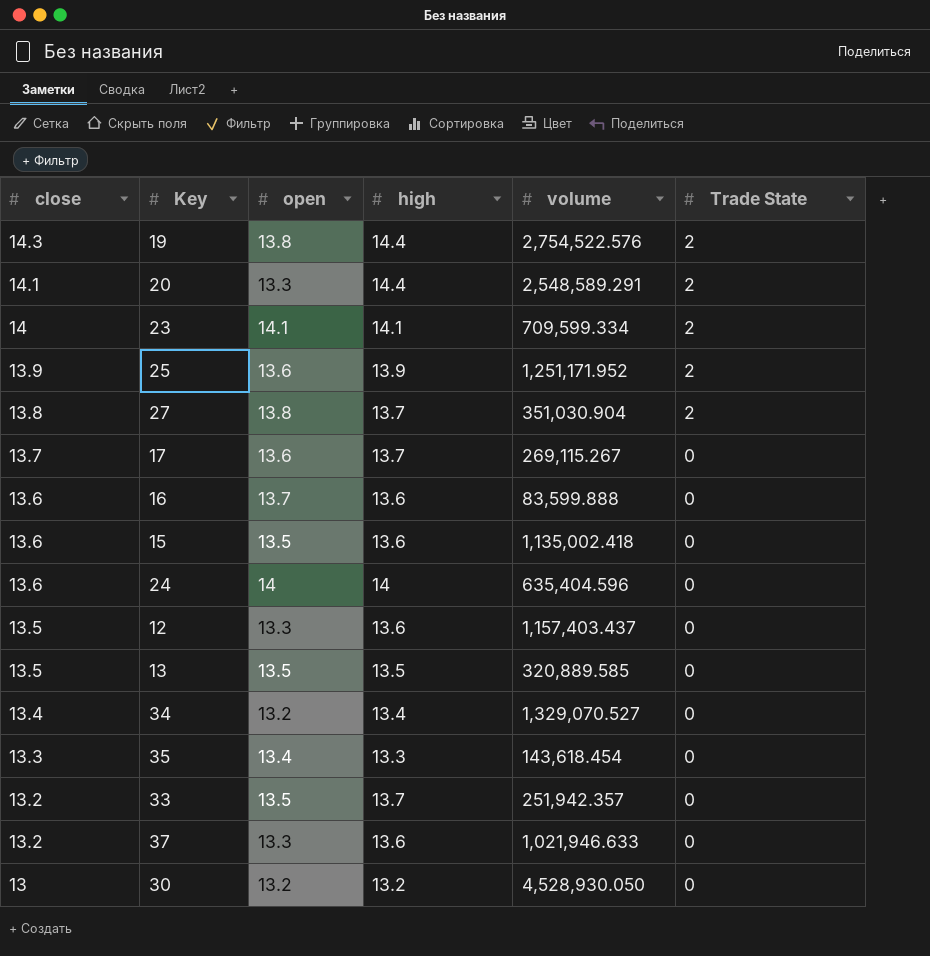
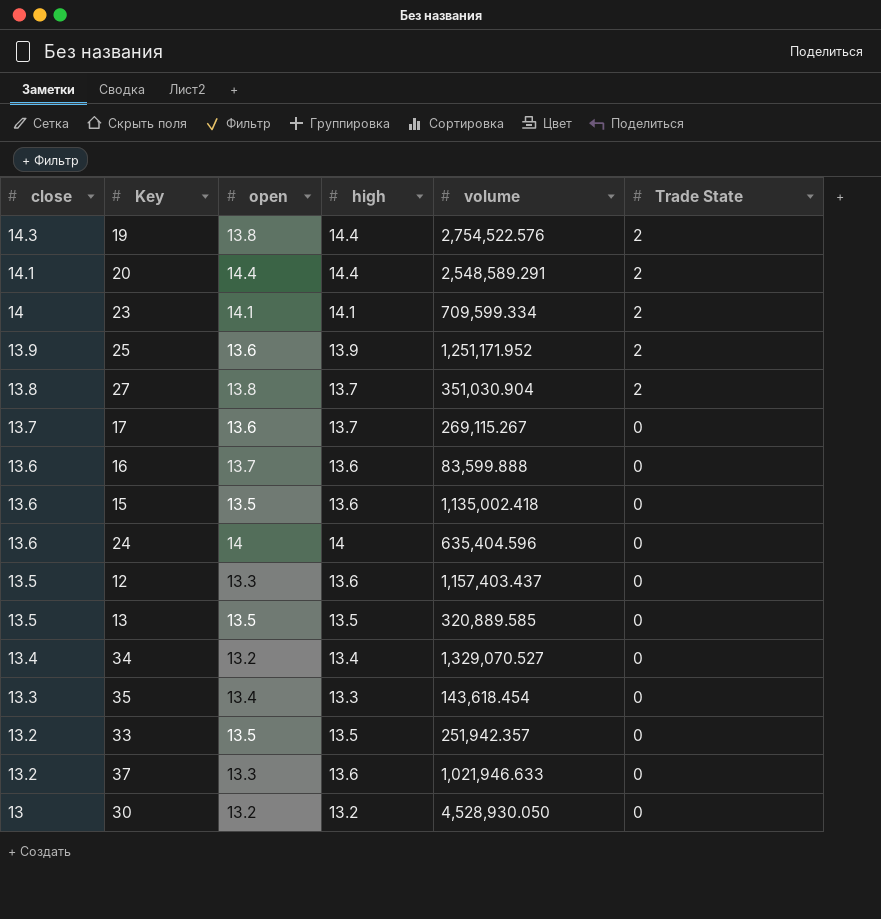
20 | open: 13.3 -> 14.4
33 | high: 13.7 -> 13.5

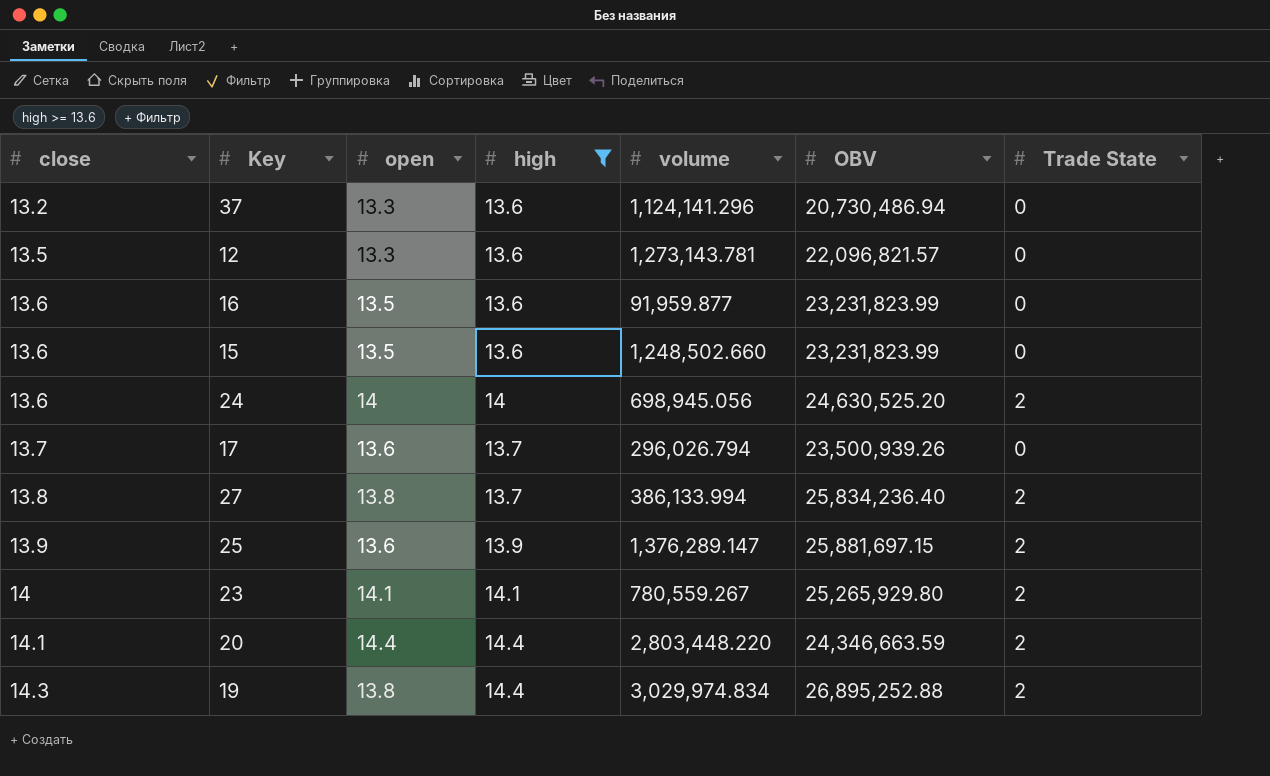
filter: none -> high >= 13.6
row order: close descending -> close ascending
column OBV | position: none -> 6
37 | volume: 1,021,946.633 -> 1,124,141.296
12 | volume: 1,157,403.437 -> 1,273,143.781
16 | open: 13.7 -> 13.5
16 | volume: 83,599.888 -> 91,959.877
15 | volume: 1,135,002.418 -> 1,248,502.660
24 | volume: 635,404.596 -> 698,945.056
24 | Trade State: 0 -> 2
17 | volume: 269,115.267 -> 296,026.794
27 | volume: 351,030.904 -> 386,133.994
25 | volume: 1,251,171.952 -> 1,376,289.147
23 | volume: 709,599.334 -> 780,559.267
20 | volume: 2,548,589.291 -> 2,803,448.220
19 | volume: 2,754,522.576 -> 3,029,974.834

